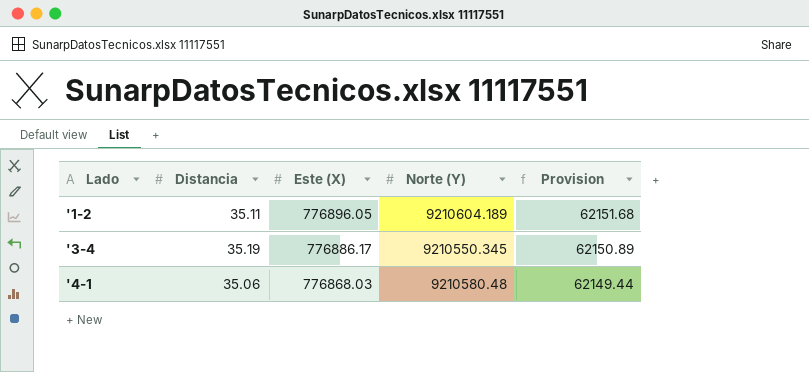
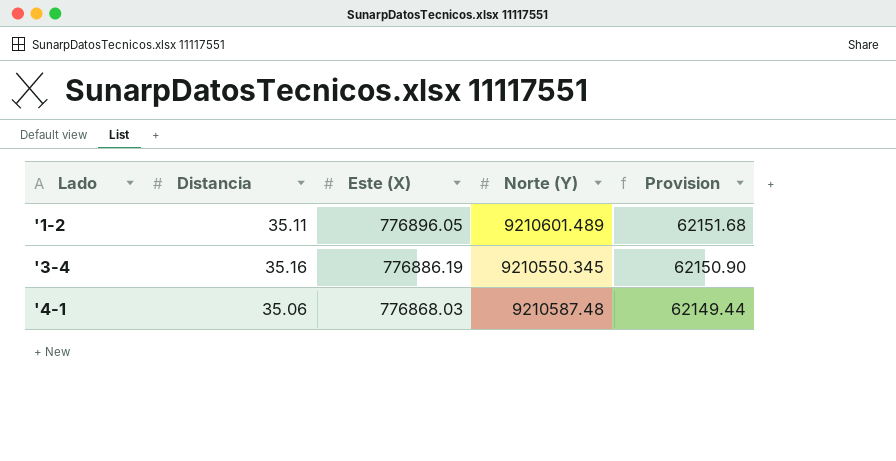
'1-2 | Norte (Y): 9210604.189 -> 9210601.489
'3-4 | Distancia: 35.19 -> 35.16
'3-4 | Este (X): 776886.17 -> 776886.19
'3-4 | Provision: 62150.89 -> 62150.90
'4-1 | Norte (Y): 9210580.48 -> 9210587.48

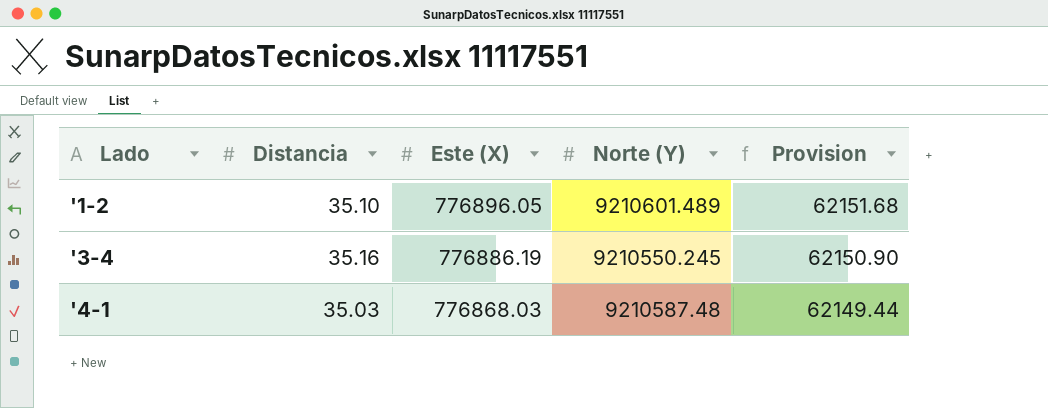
'1-2 | Distancia: 35.11 -> 35.10
'3-4 | Norte (Y): 9210550.345 -> 9210550.245
'4-1 | Distancia: 35.06 -> 35.03

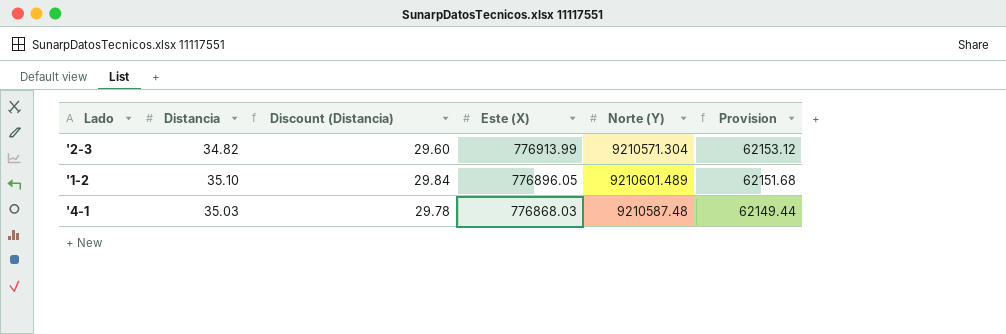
column Discount (Distancia) | formula: none -> [Distancia] * 0.85
row '3-4: 35.16 | 776886.19 | 9210550.245 | 62150.90 -> none
row '2-3: none -> 34.82 | 29.60 | 776913.99 | 9210571.304 | 62153.12

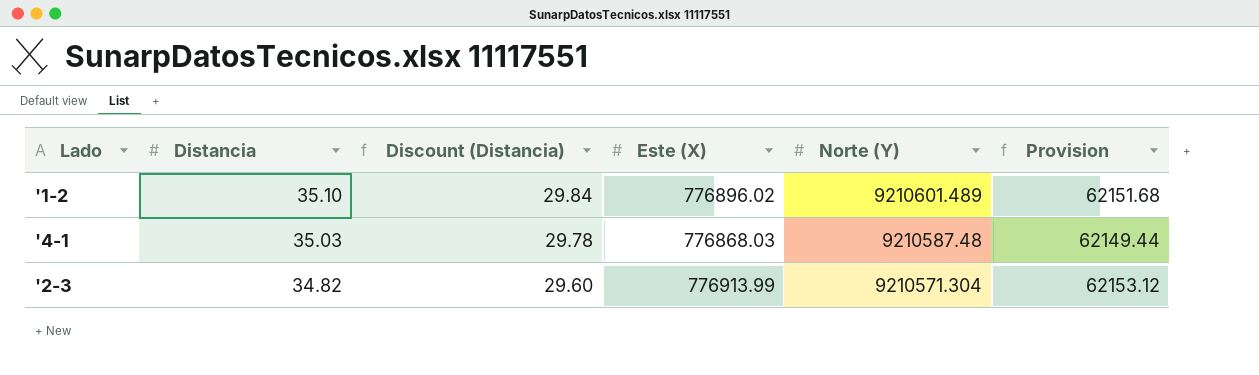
row order: Este (X) descending -> Distancia descending
'1-2 | Este (X): 776896.05 -> 776896.02

